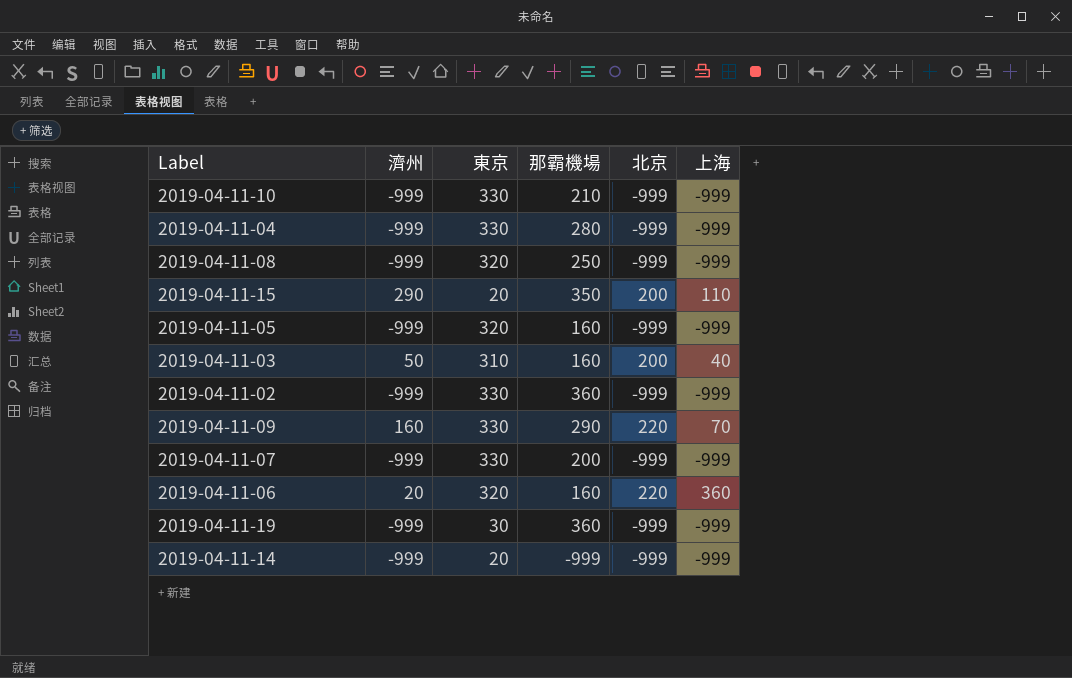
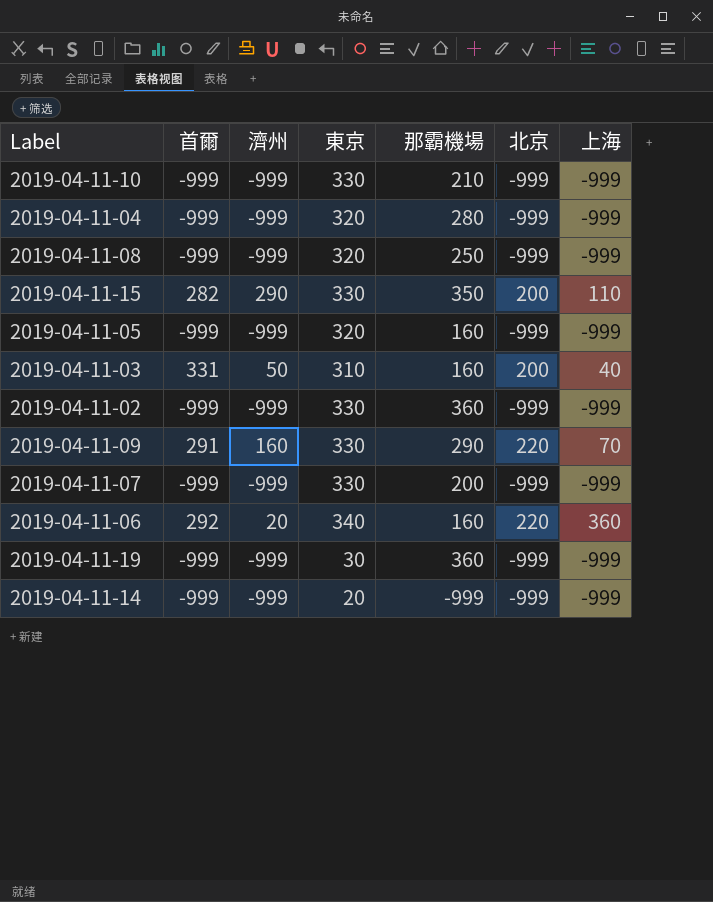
column 首爾 | position: none -> 2
2019-04-11-04 | 東京: 330 -> 320
2019-04-11-15 | 東京: 20 -> 330
2019-04-11-06 | 東京: 320 -> 340

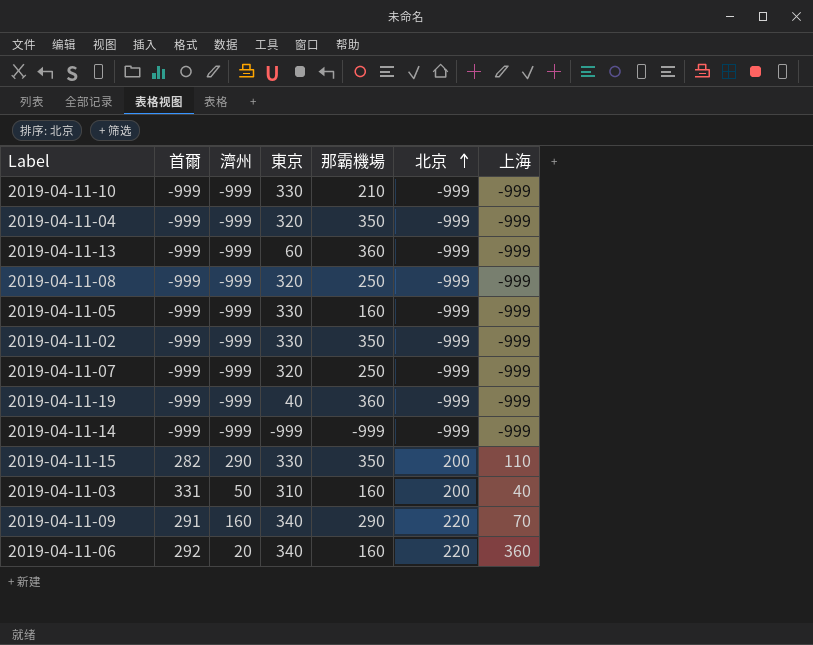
row order: none -> 北京 ascending
2019-04-11-04 | 那霸機場: 280 -> 350
row 2019-04-11-13: none -> -999 | -999 | 60 | 360 | -999 | -999
2019-04-11-05 | 東京: 320 -> 330
2019-04-11-02 | 那霸機場: 360 -> 350
2019-04-11-07 | 東京: 330 -> 320
2019-04-11-07 | 那霸機場: 200 -> 250
2019-04-11-19 | 東京: 30 -> 40
2019-04-11-14 | 東京: 20 -> -999
2019-04-11-09 | 東京: 330 -> 340

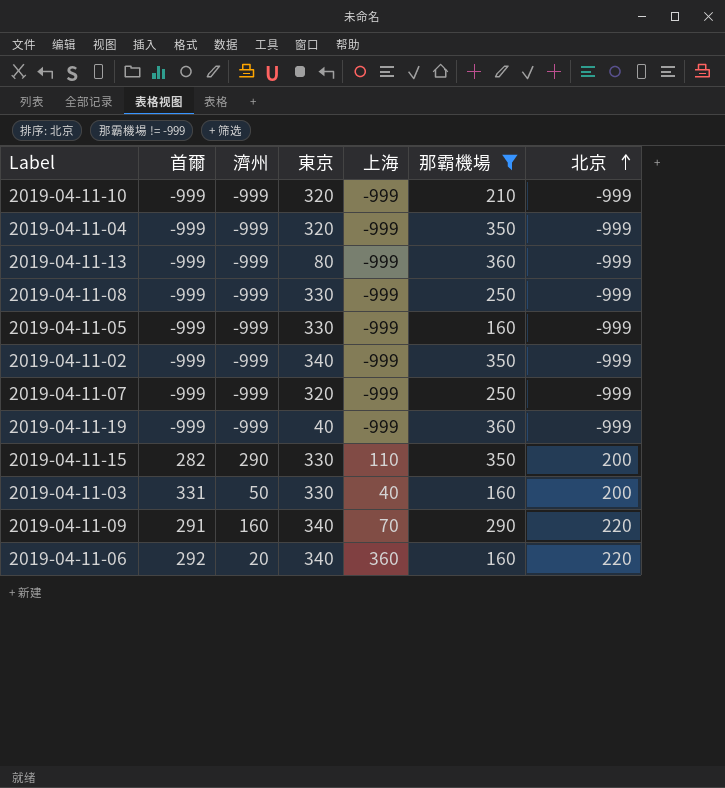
filter: none -> 那霸機場 != -999
column 上海 | position: 7 -> 5
2019-04-11-10 | 東京: 330 -> 320
2019-04-11-13 | 東京: 60 -> 80
2019-04-11-08 | 東京: 320 -> 330
2019-04-11-02 | 東京: 330 -> 340
2019-04-11-03 | 東京: 310 -> 330

